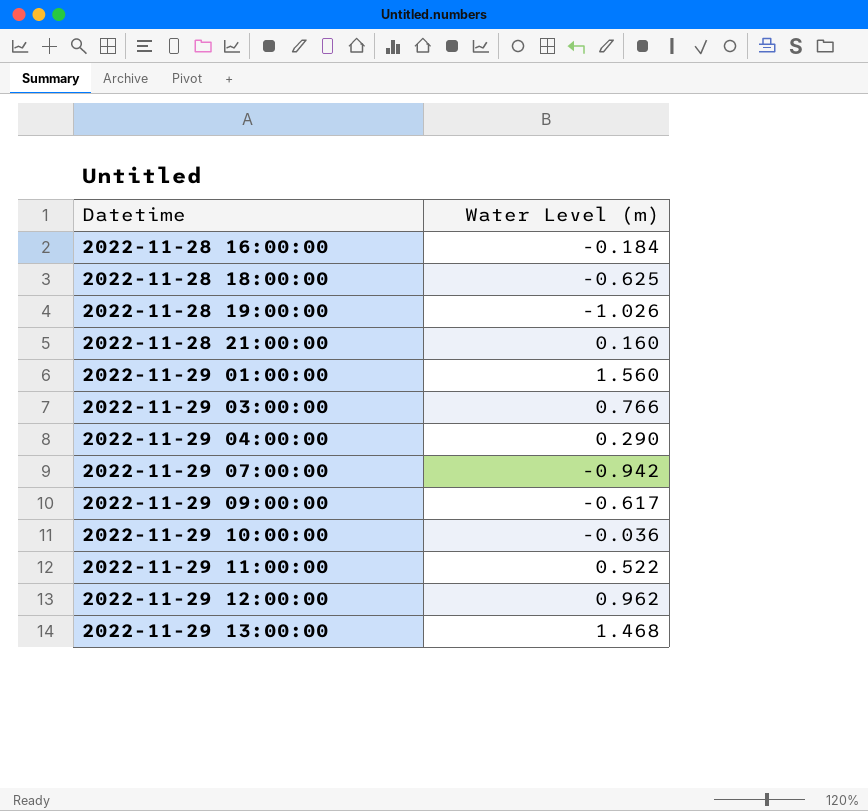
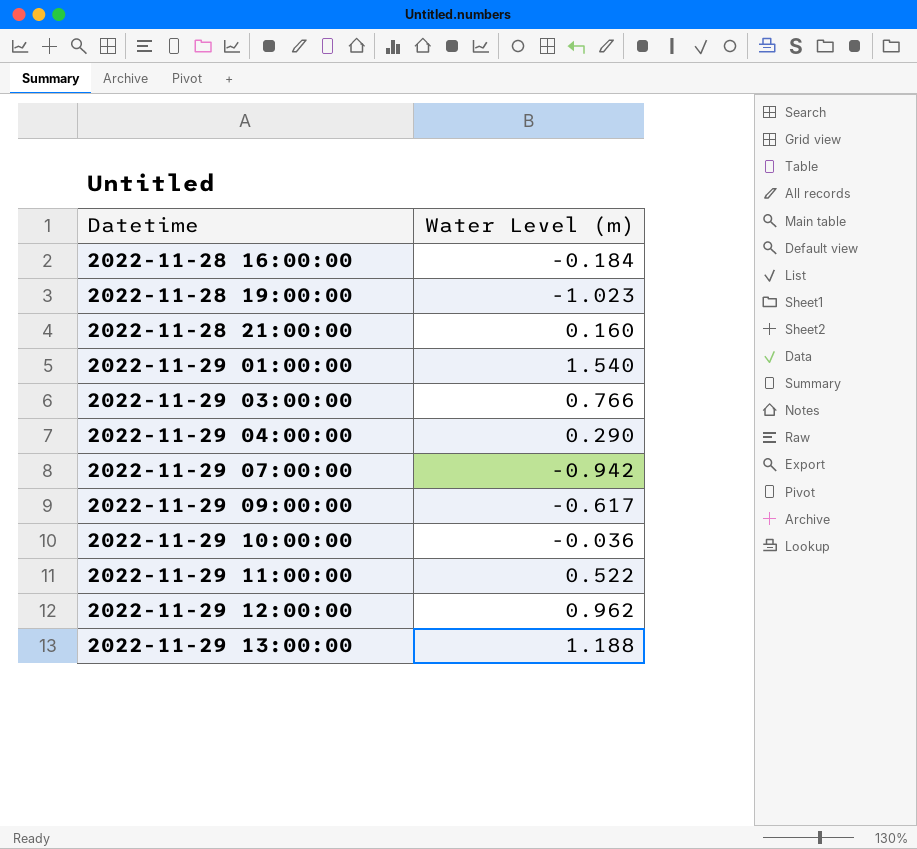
row 2022-11-28 18:00:00: -0.625 -> none
2022-11-28 19:00:00 | Water Level (m): -1.026 -> -1.023
2022-11-29 01:00:00 | Water Level (m): 1.560 -> 1.540
2022-11-29 13:00:00 | Water Level (m): 1.468 -> 1.188

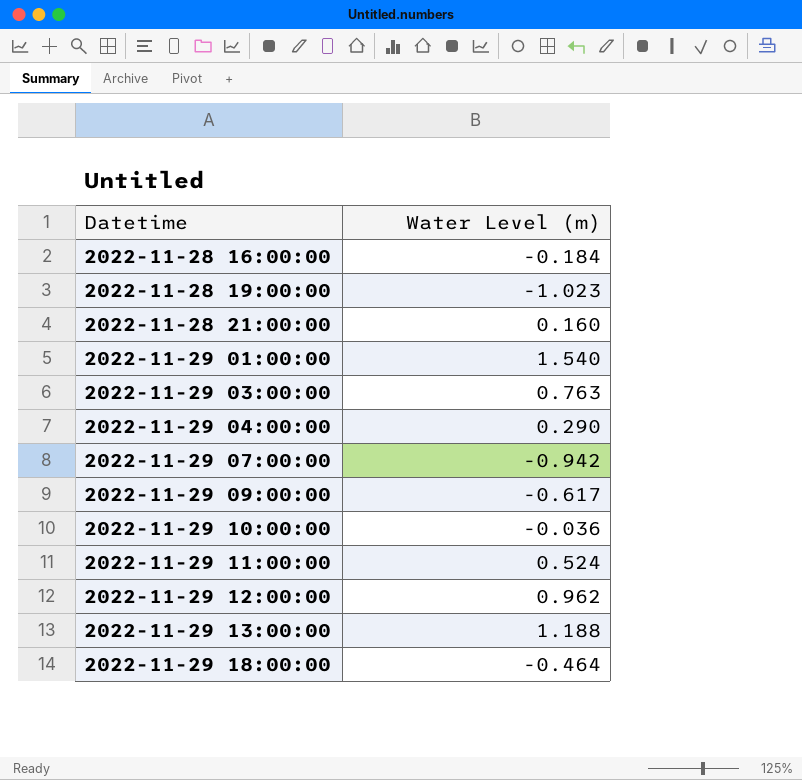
2022-11-29 03:00:00 | Water Level (m): 0.766 -> 0.763
2022-11-29 11:00:00 | Water Level (m): 0.522 -> 0.524
row 2022-11-29 18:00:00: none -> -0.464

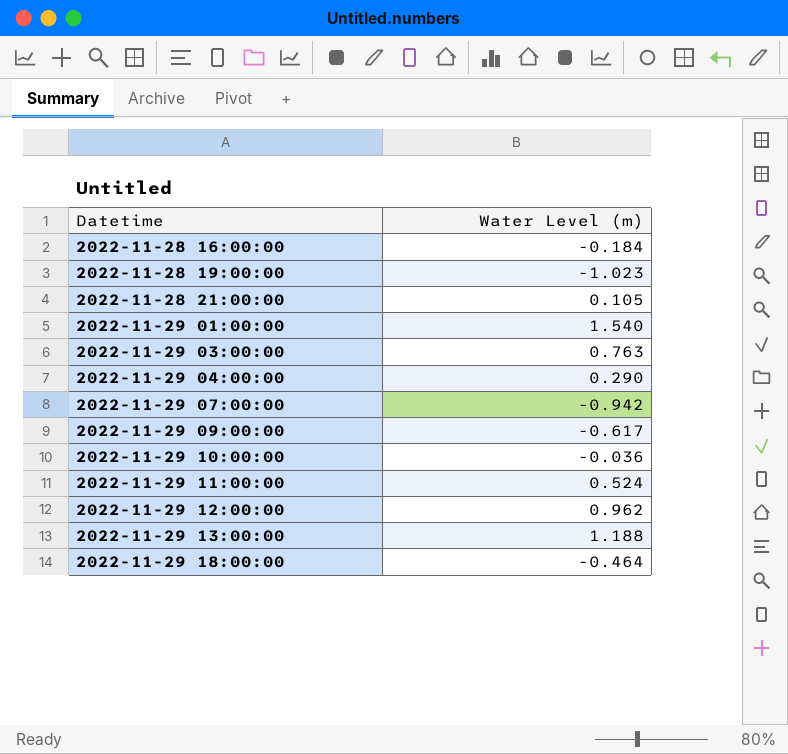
2022-11-28 21:00:00 | Water Level (m): 0.160 -> 0.105

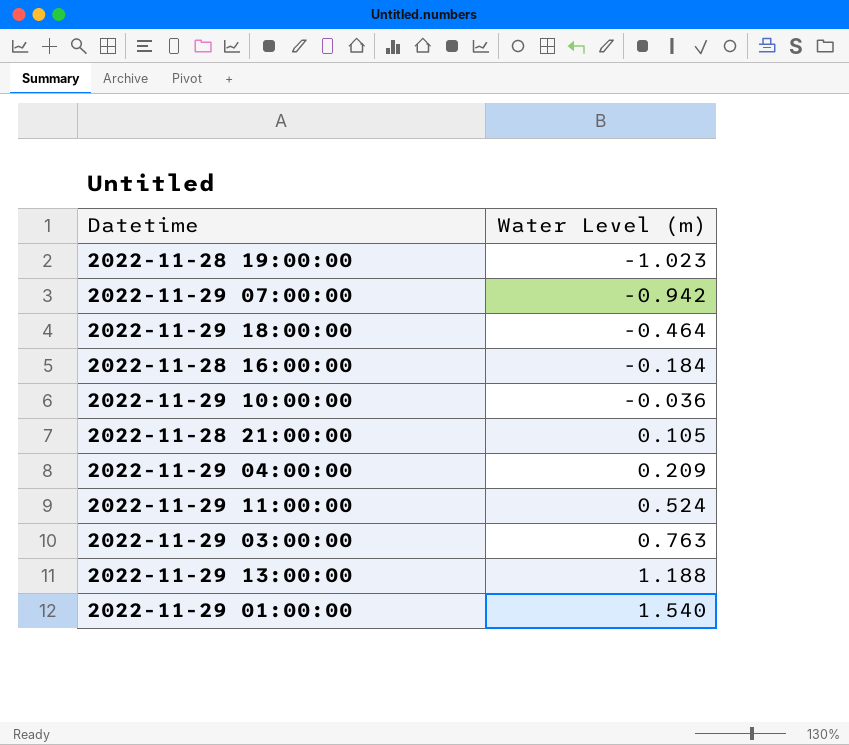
row order: Datetime ascending -> Water Level (m) ascending
row 2022-11-29 09:00:00: -0.617 -> none
row 2022-11-29 12:00:00: 0.962 -> none
2022-11-29 04:00:00 | Water Level (m): 0.290 -> 0.209

